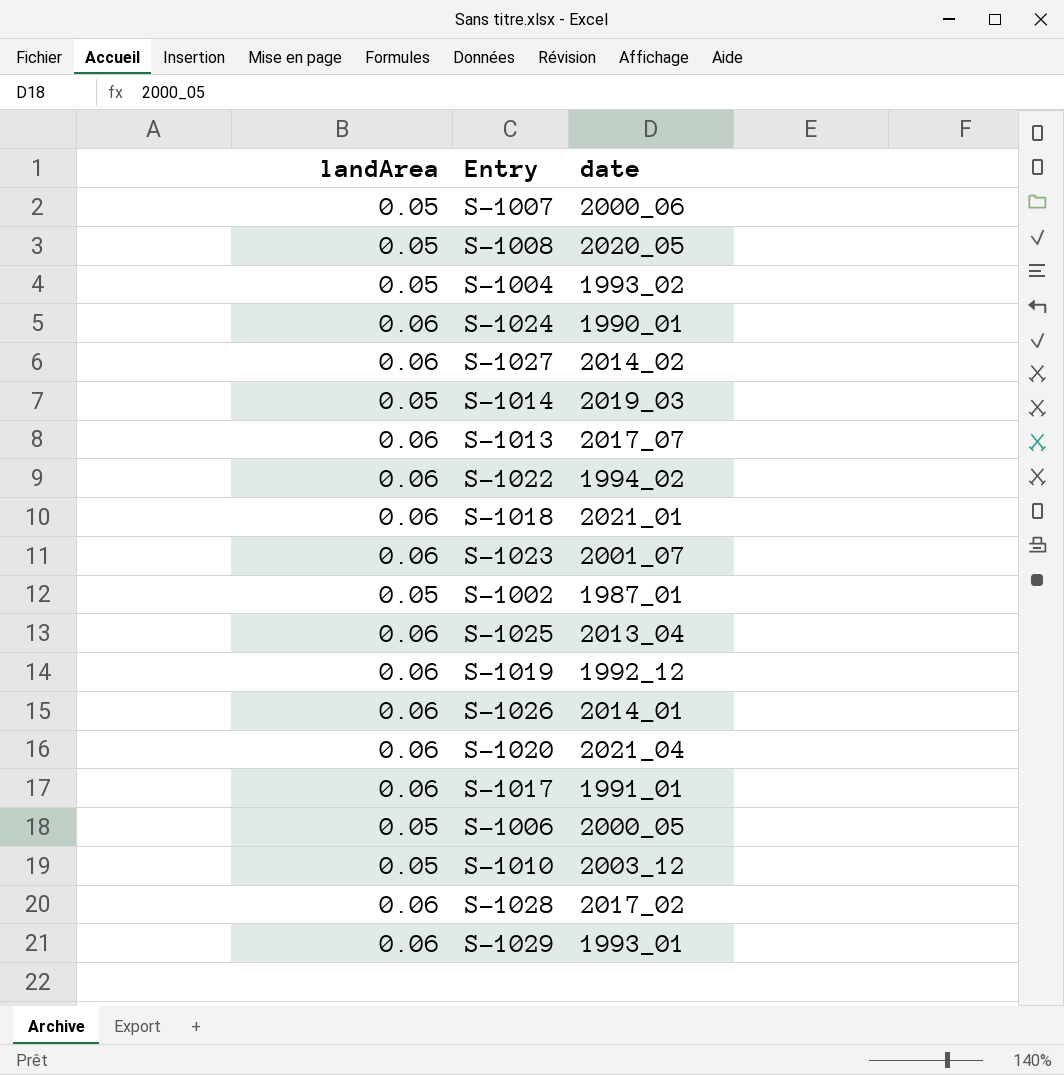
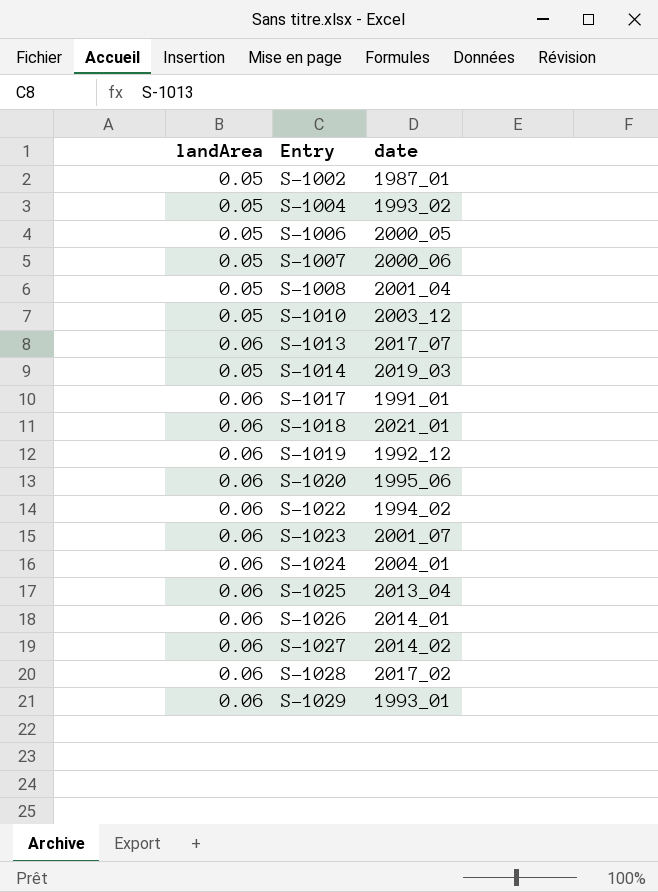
row order: none -> Entry ascending
S-1008 | date: 2020_05 -> 2001_04
S-1020 | date: 2021_04 -> 1995_06
S-1024 | date: 1990_01 -> 2004_01

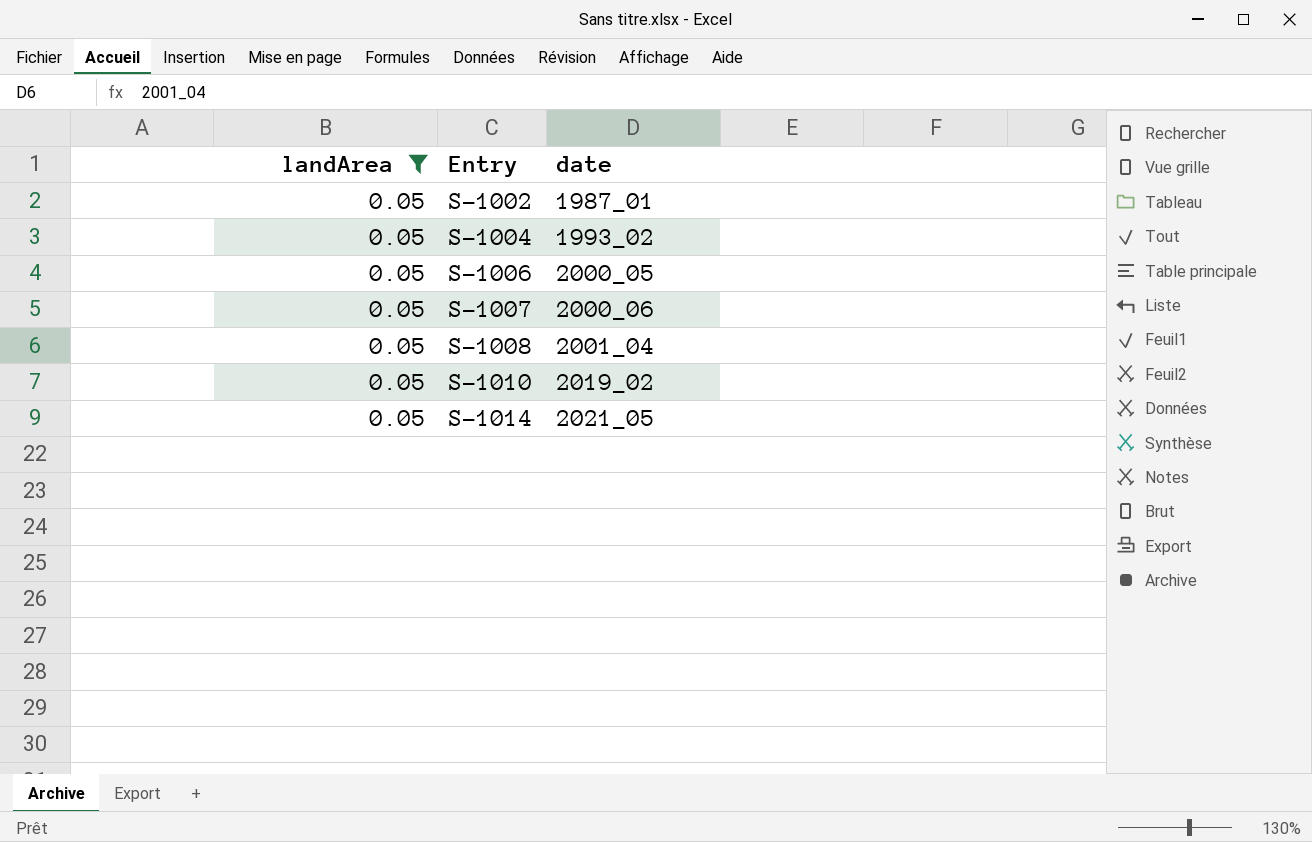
filter: none -> landArea = 0.05
S-1010 | date: 2003_12 -> 2019_02
S-1014 | date: 2019_03 -> 2021_05

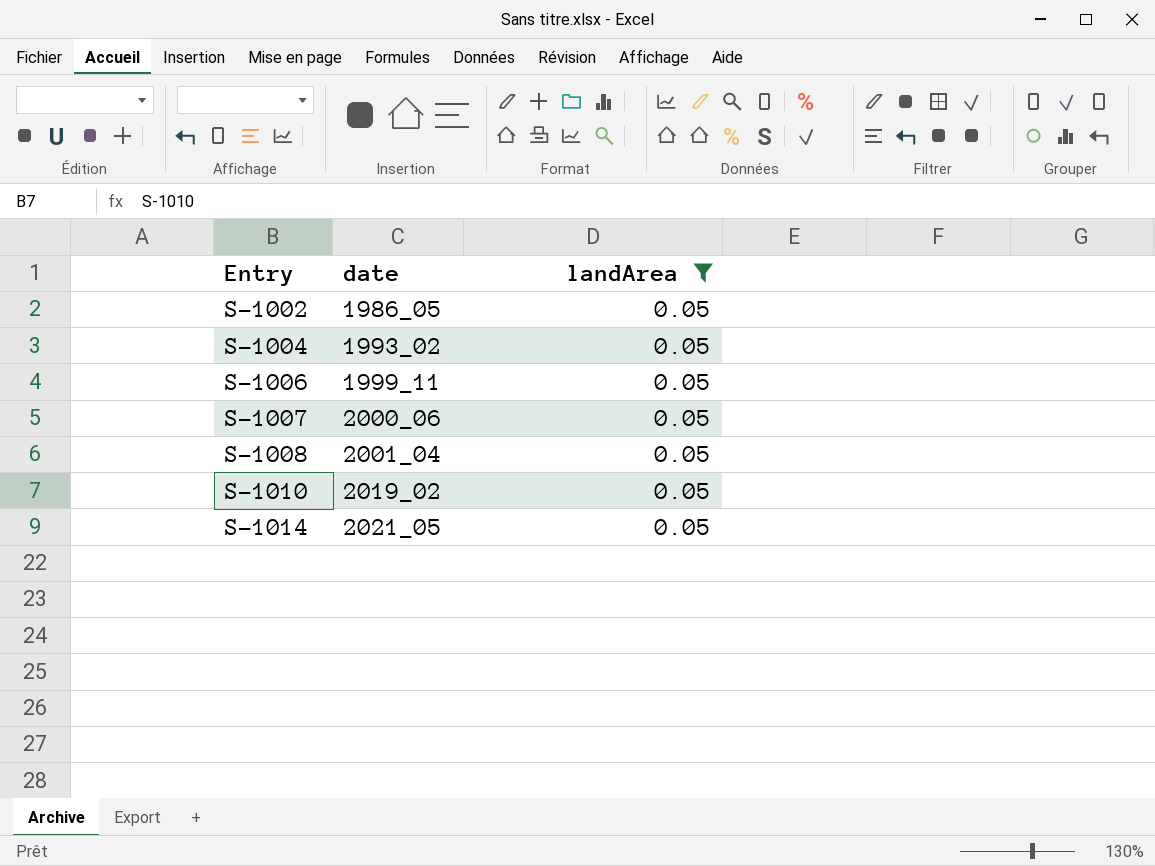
column landArea | position: 1 -> 3
S-1002 | date: 1987_01 -> 1986_05
S-1006 | date: 2000_05 -> 1999_11

